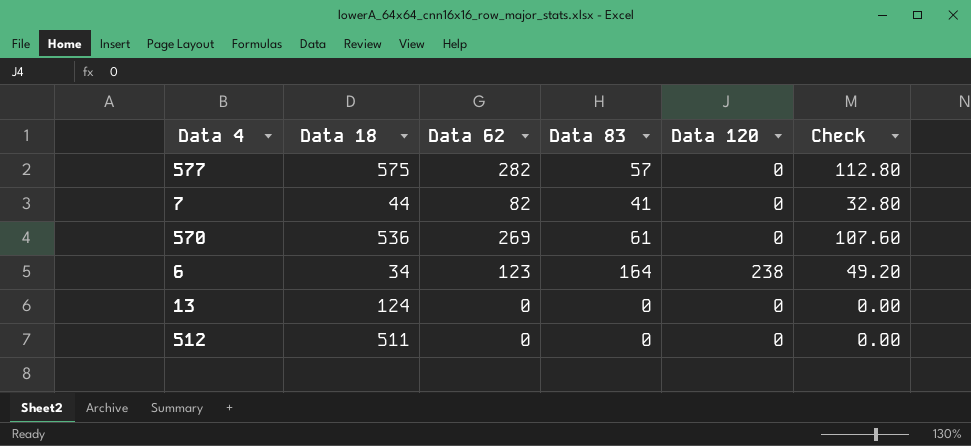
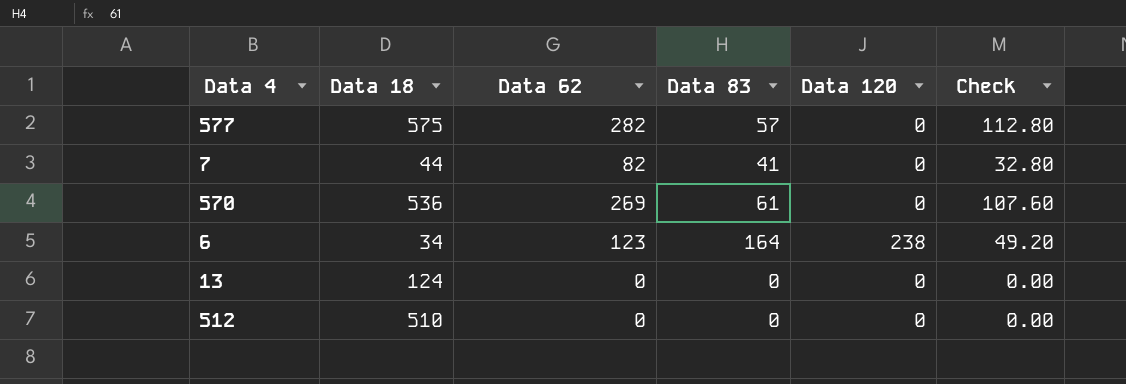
512 | Data 18: 511 -> 510

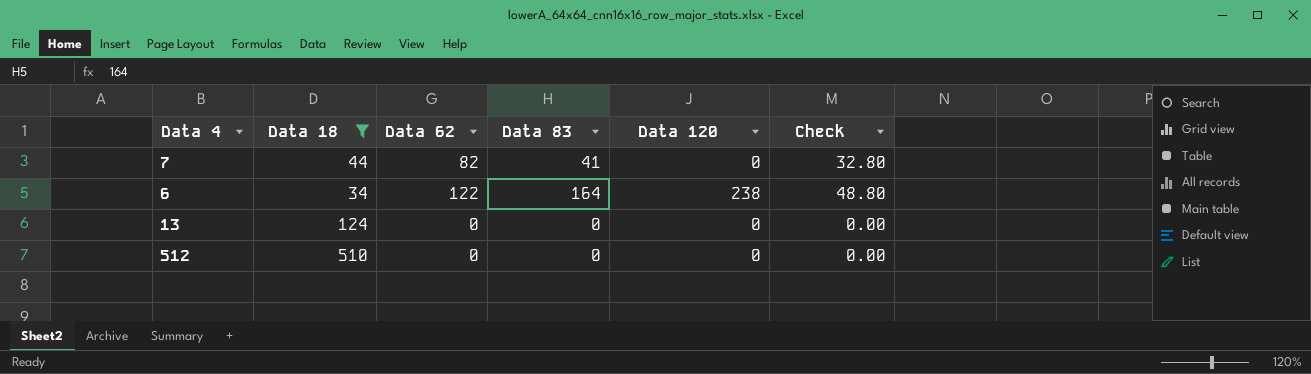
filter: none -> Data 18 <= 510
6 | Data 62: 123 -> 122
6 | Check: 49.20 -> 48.80

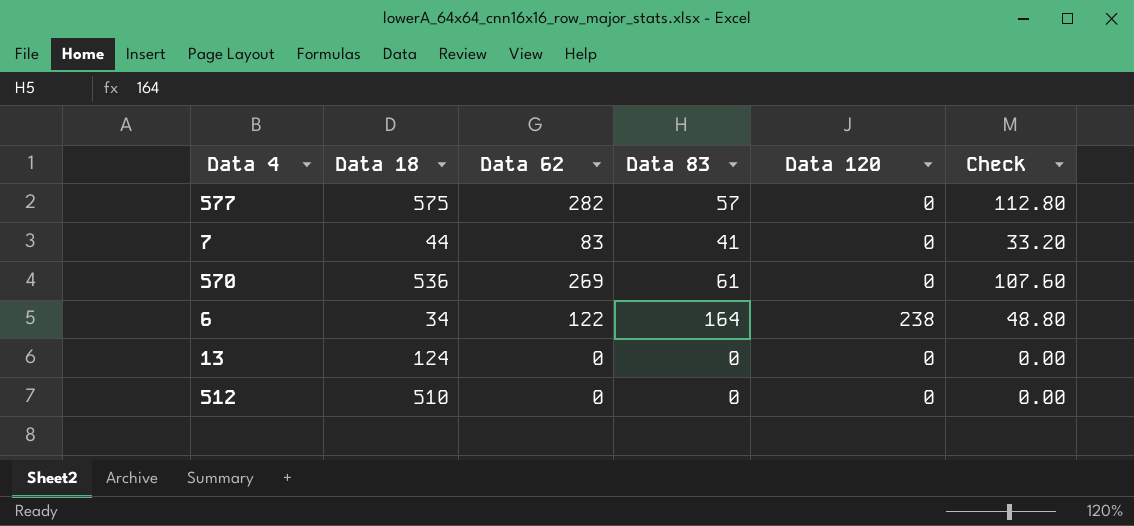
filter: Data 18 <= 510 -> none
7 | Data 62: 82 -> 83
7 | Check: 32.80 -> 33.20

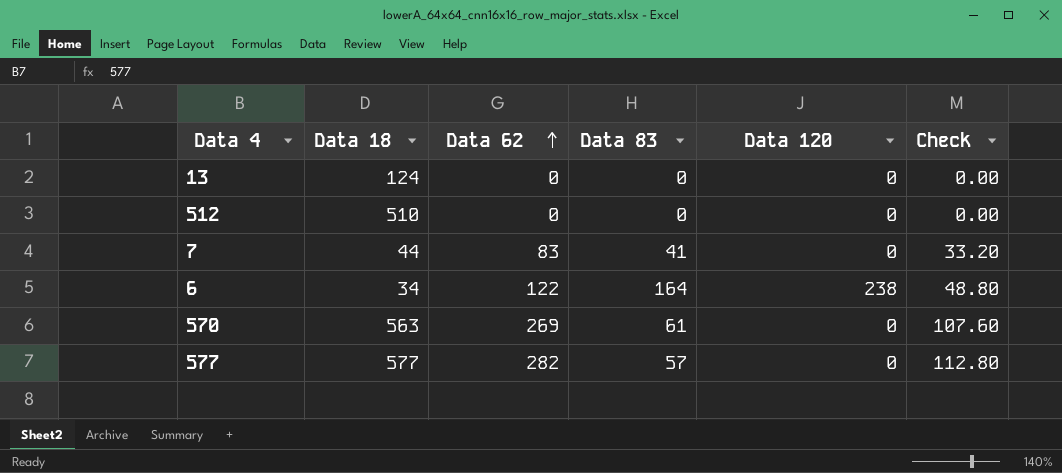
row order: none -> Data 62 ascending
570 | Data 18: 536 -> 563
577 | Data 18: 575 -> 577

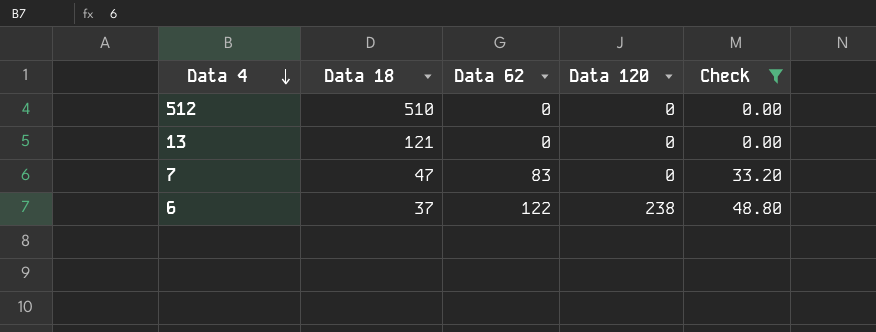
filter: none -> Check <= 48.80
row order: Data 62 ascending -> Data 4 descending
column Data 83 | position: 4 -> none
13 | Data 18: 124 -> 121
7 | Data 18: 44 -> 47
6 | Data 18: 34 -> 37

